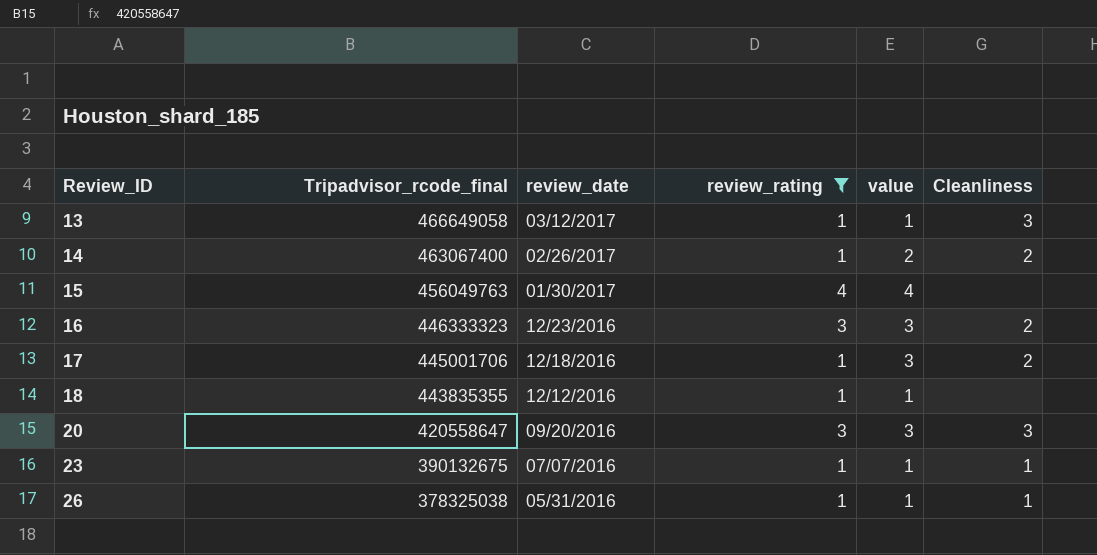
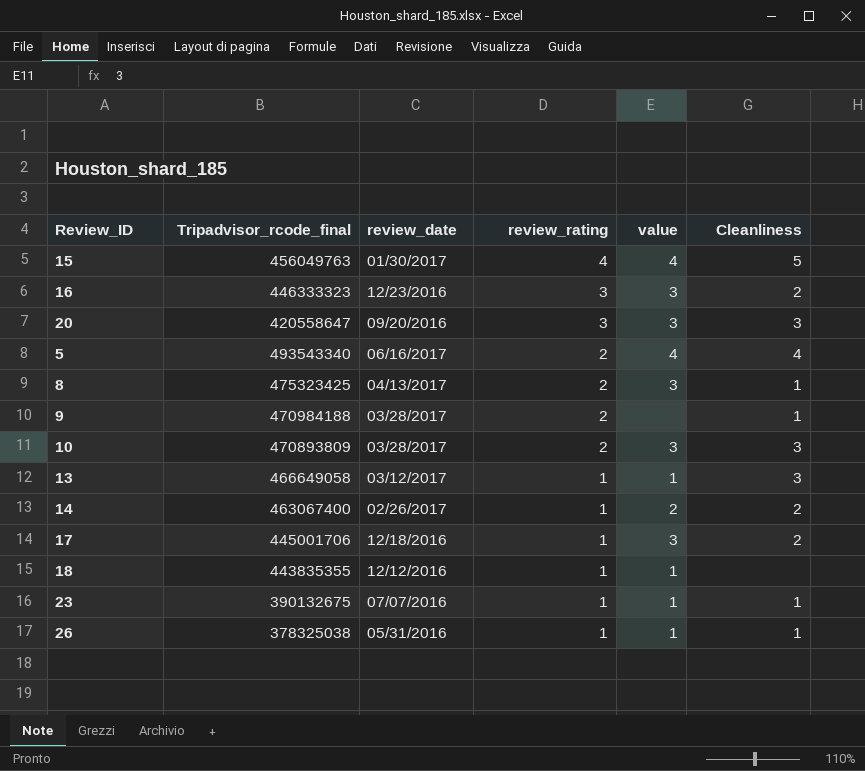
filter: review_rating != 2 -> none
row order: Review_ID ascending -> review_rating descending
15 | Cleanliness: none -> 5

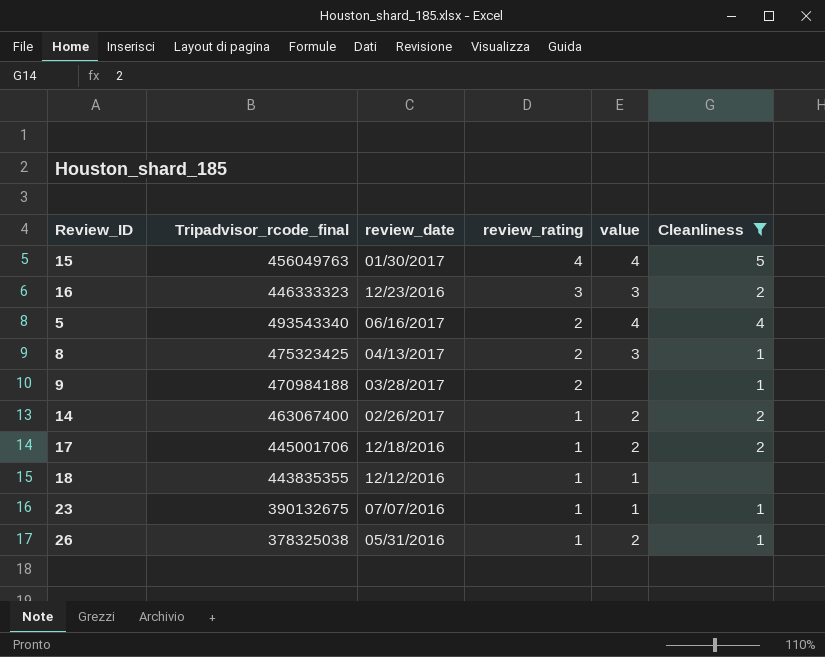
filter: none -> Cleanliness != 3
17 | value: 3 -> 2
26 | value: 1 -> 2

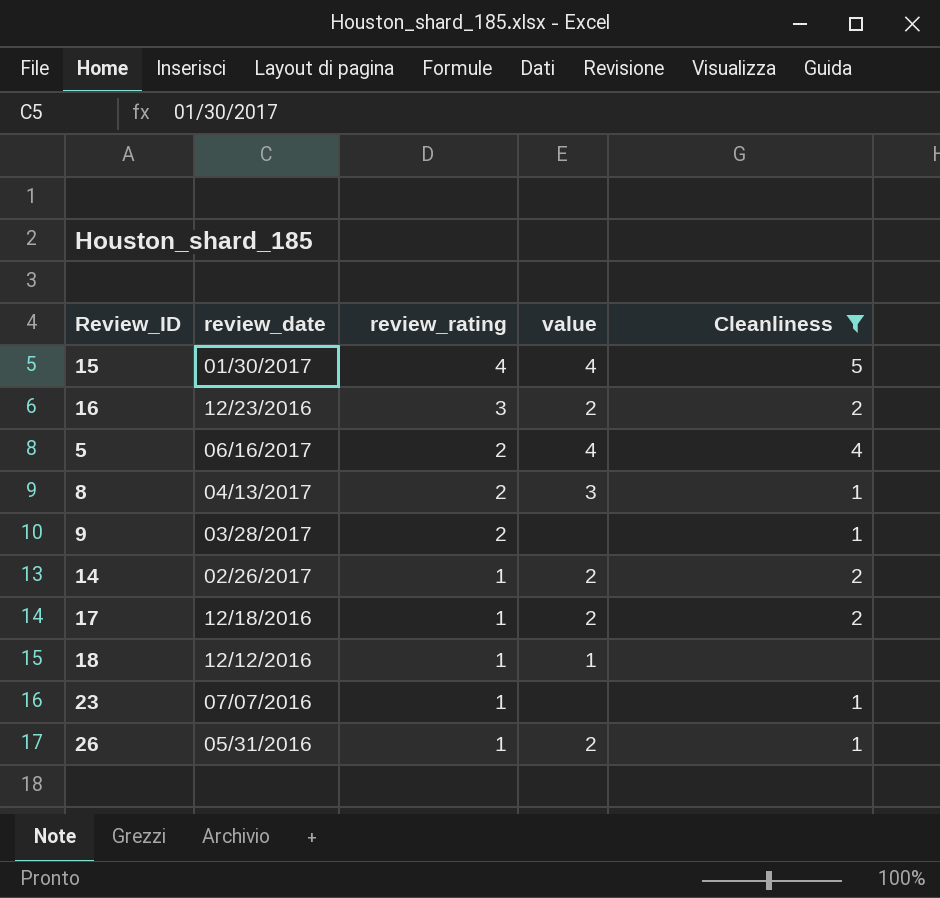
column Tripadvisor_rcode_final | position: 2 -> none
16 | value: 3 -> 2
23 | value: 1 -> none

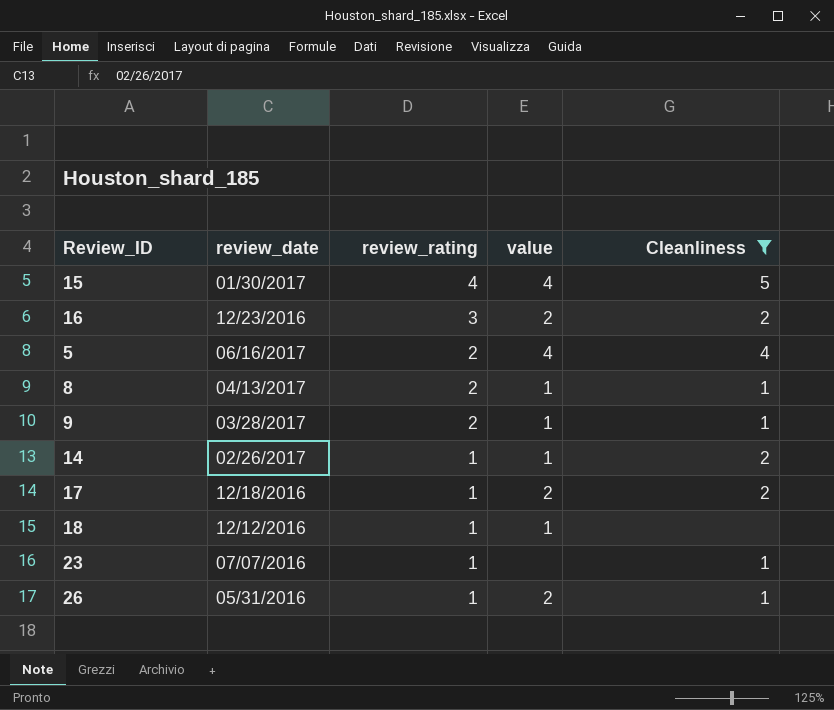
8 | value: 3 -> 1
9 | value: none -> 1
14 | value: 2 -> 1

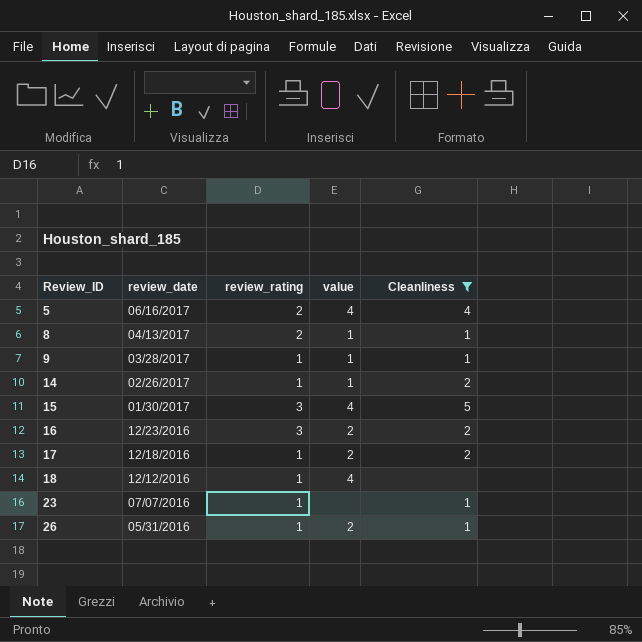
row order: review_rating descending -> Review_ID ascending
9 | review_rating: 2 -> 1
15 | review_rating: 4 -> 3
18 | value: 1 -> 4

